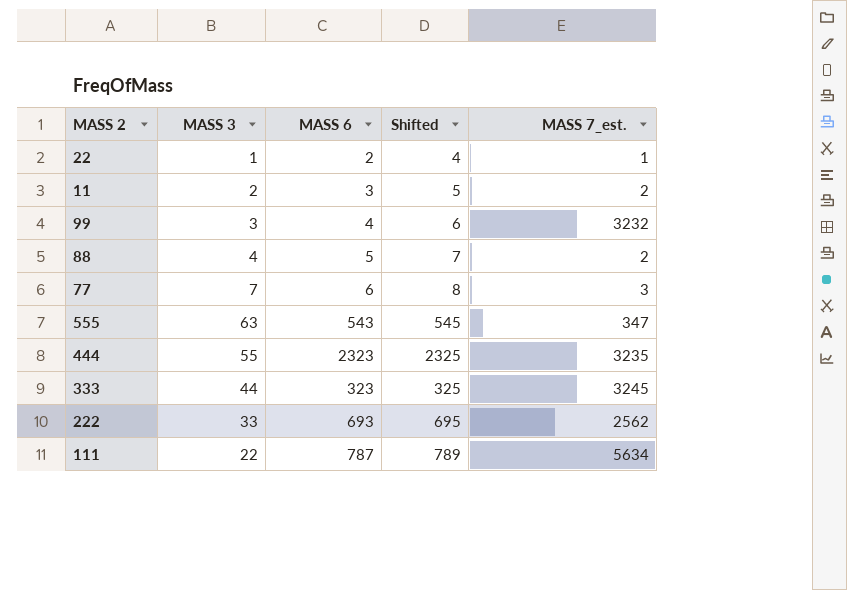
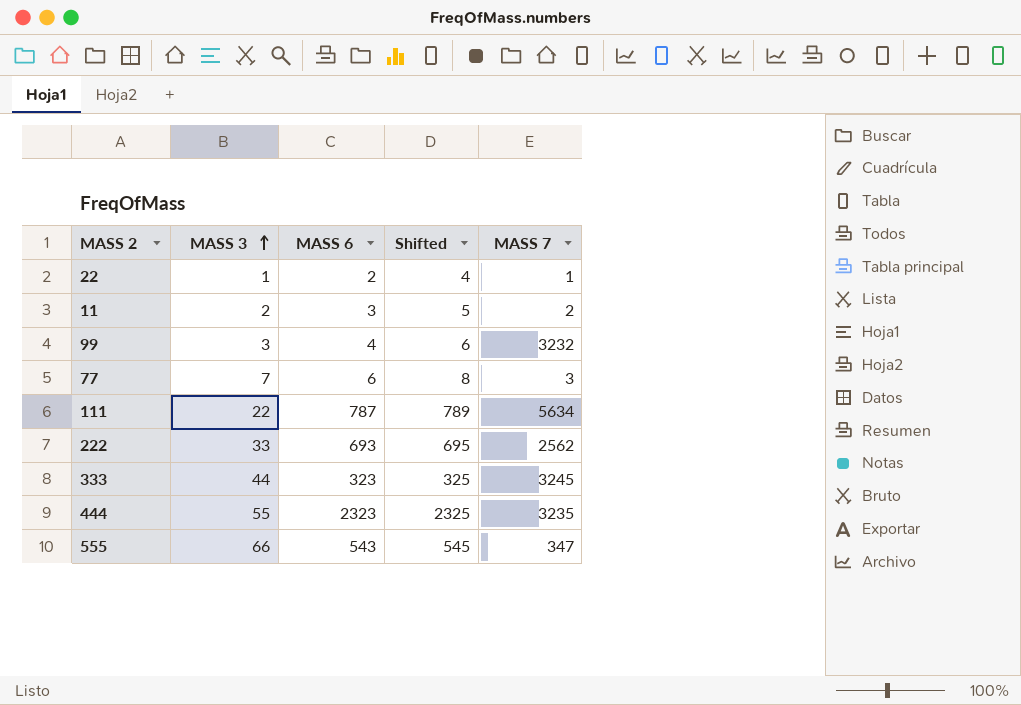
row order: none -> MASS 3 ascending
column name: MASS 7_est. -> MASS 7
row 88: 4 | 5 | 7 | 2 -> none
555 | MASS 3: 63 -> 66

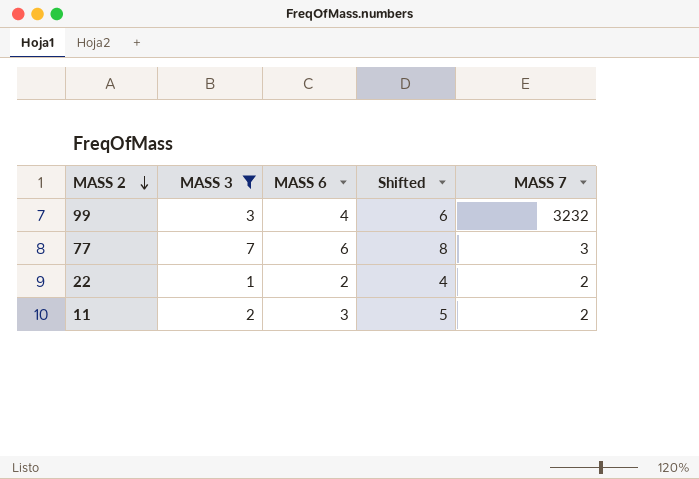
filter: none -> MASS 3 <= 7
row order: MASS 3 ascending -> MASS 2 descending
22 | MASS 7: 1 -> 2

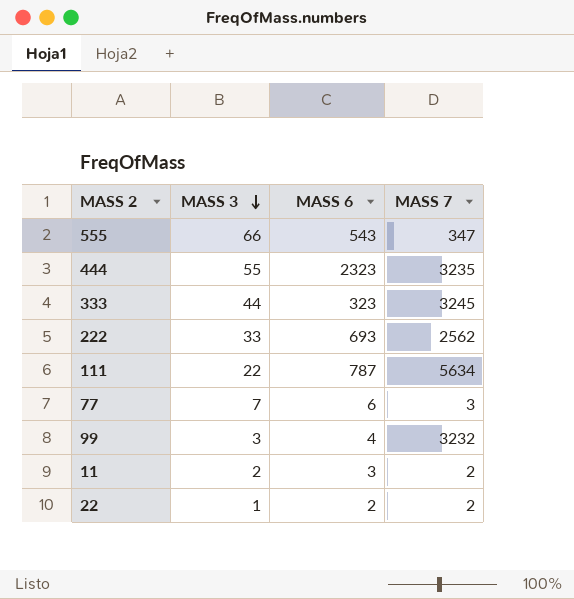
filter: MASS 3 <= 7 -> none
row order: MASS 2 descending -> MASS 3 descending
column Shifted | formula: [MASS 6] + 2 -> none

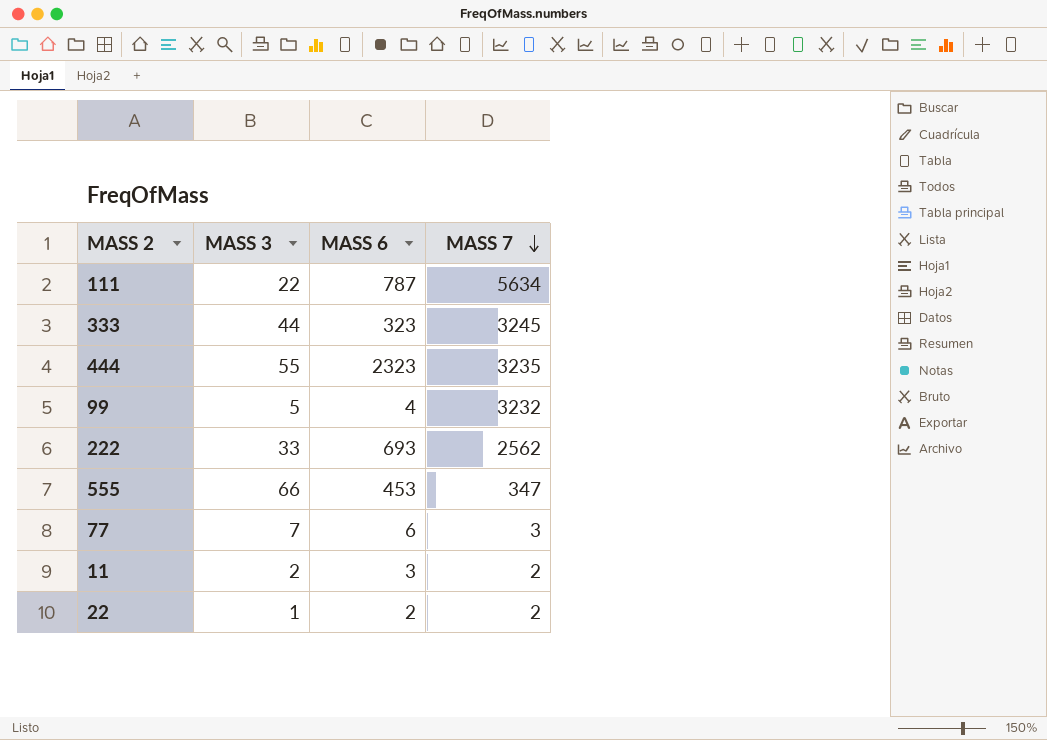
row order: MASS 3 descending -> MASS 7 descending
99 | MASS 3: 3 -> 5
555 | MASS 6: 543 -> 453

